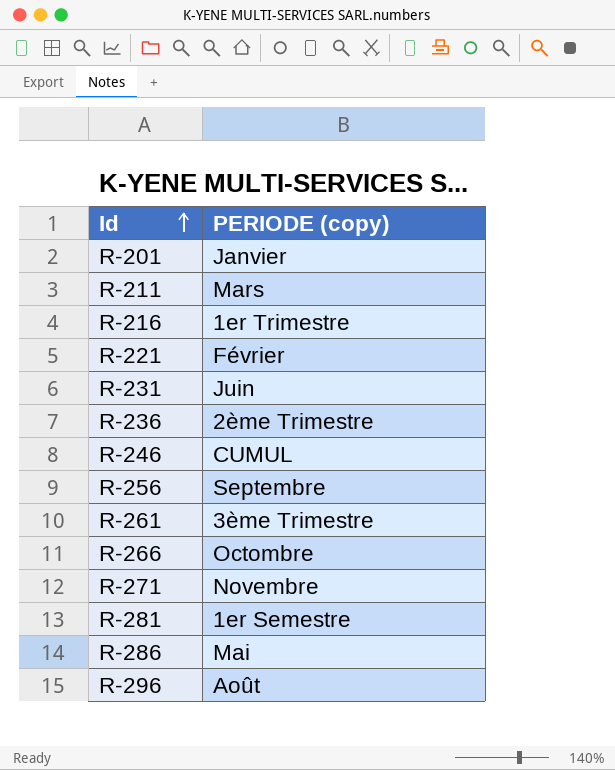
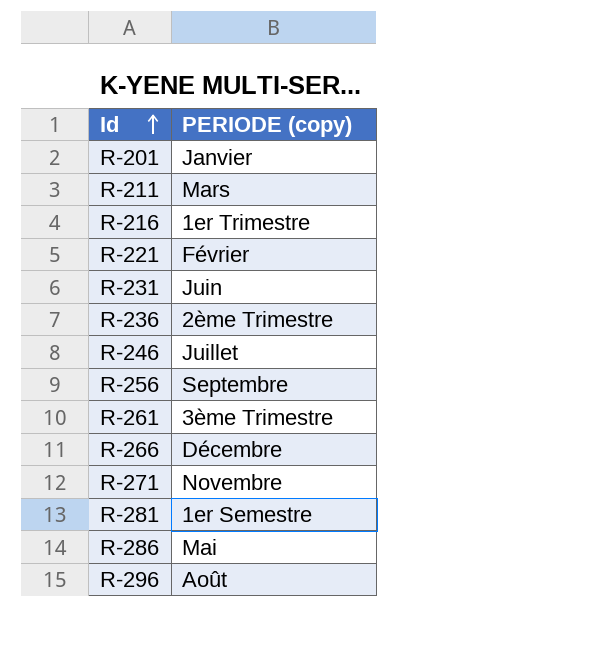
R-246 | PERIODE (copy): CUMUL -> Juillet
R-266 | PERIODE (copy): Octombre -> Décembre

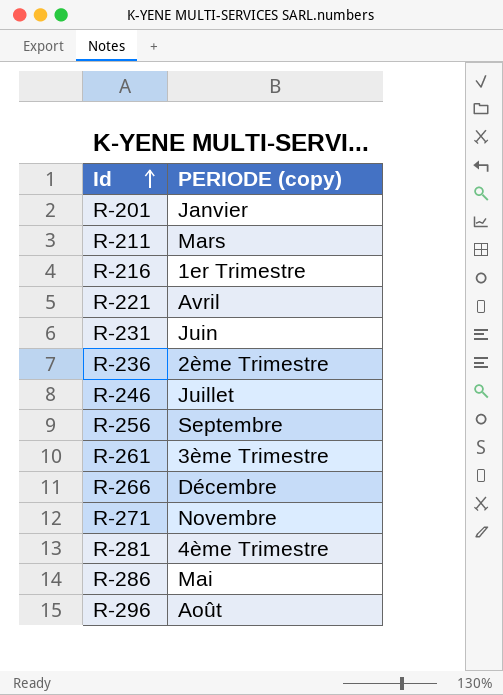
R-221 | PERIODE (copy): Février -> Avril
R-281 | PERIODE (copy): 1er Semestre -> 4ème Trimestre

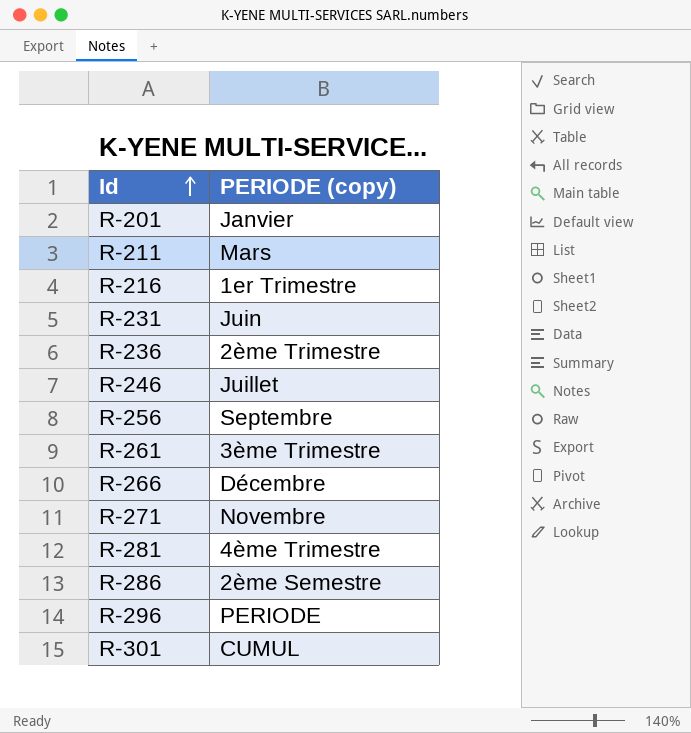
row R-221: Avril -> none
R-286 | PERIODE (copy): Mai -> 2ème Semestre
R-296 | PERIODE (copy): Août -> PERIODE
row R-301: none -> CUMUL

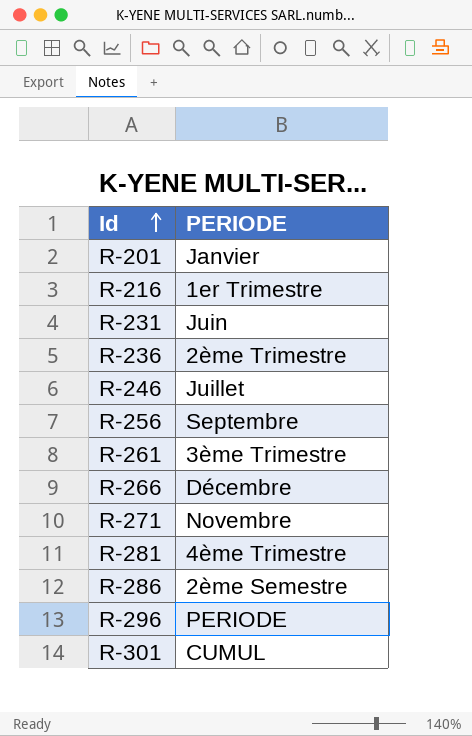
column name: PERIODE (copy) -> PERIODE
row R-211: Mars -> none

